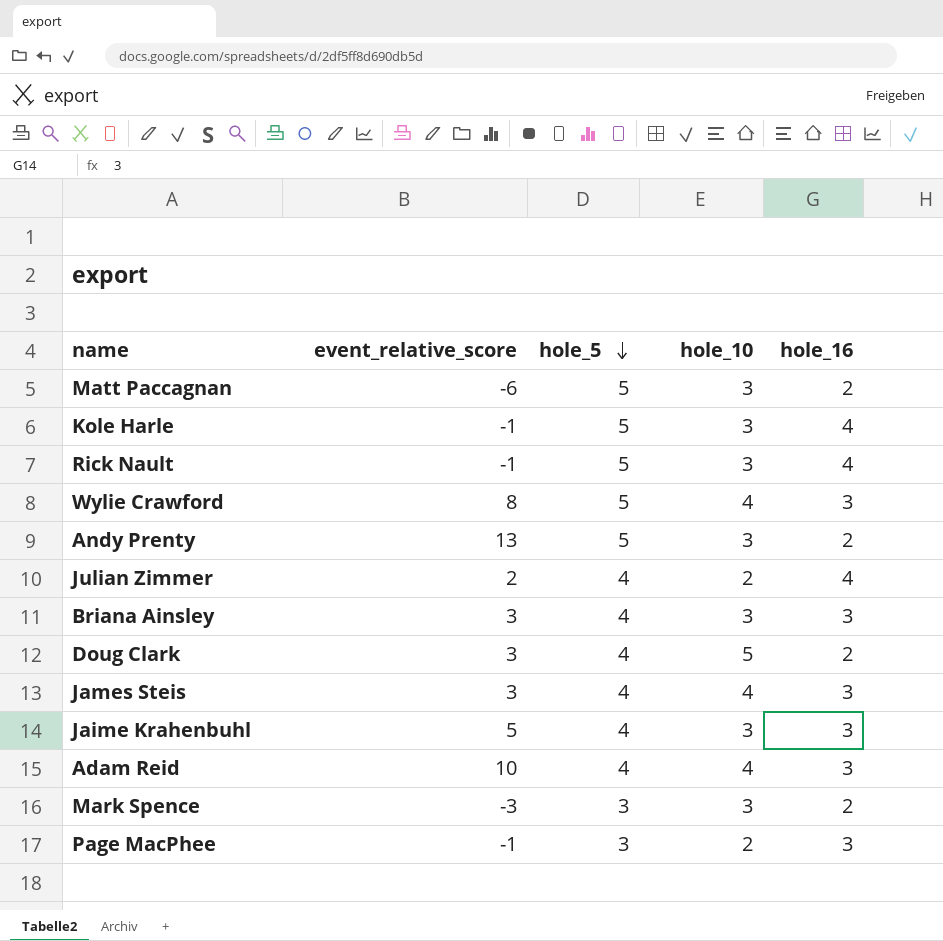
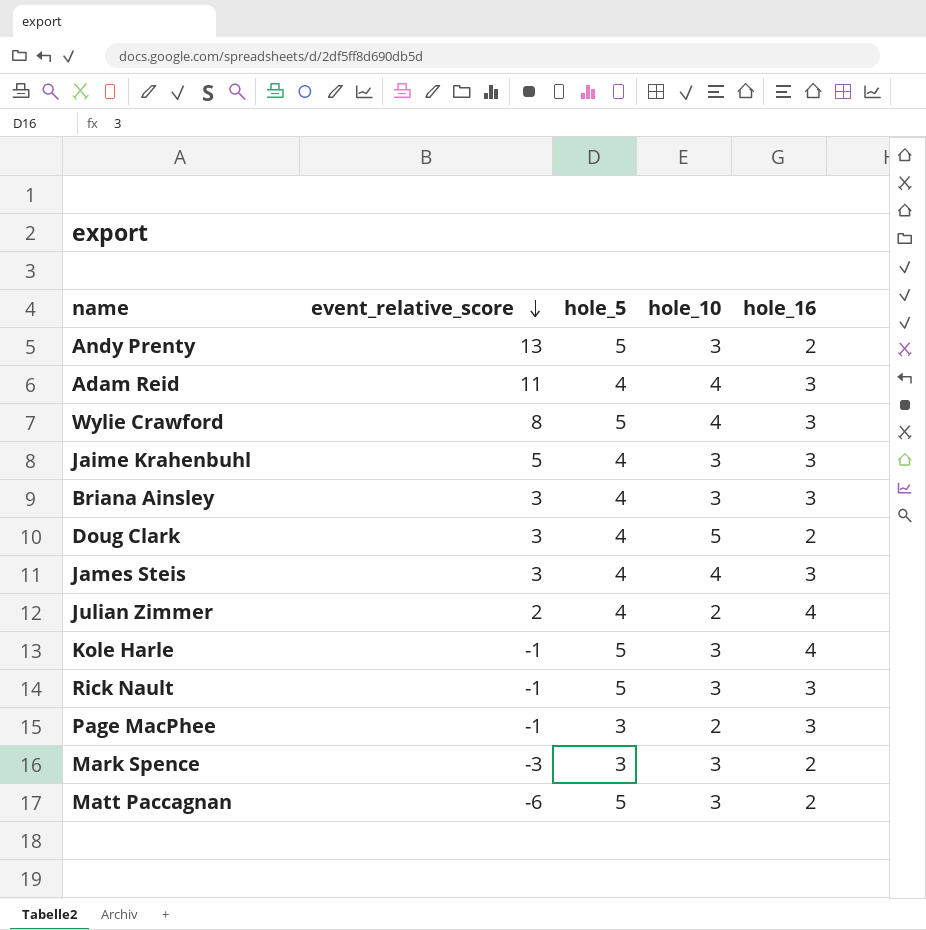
row order: hole_5 descending -> event_relative_score descending
Adam Reid | event_relative_score: 10 -> 11
Rick Nault | hole_16: 4 -> 3

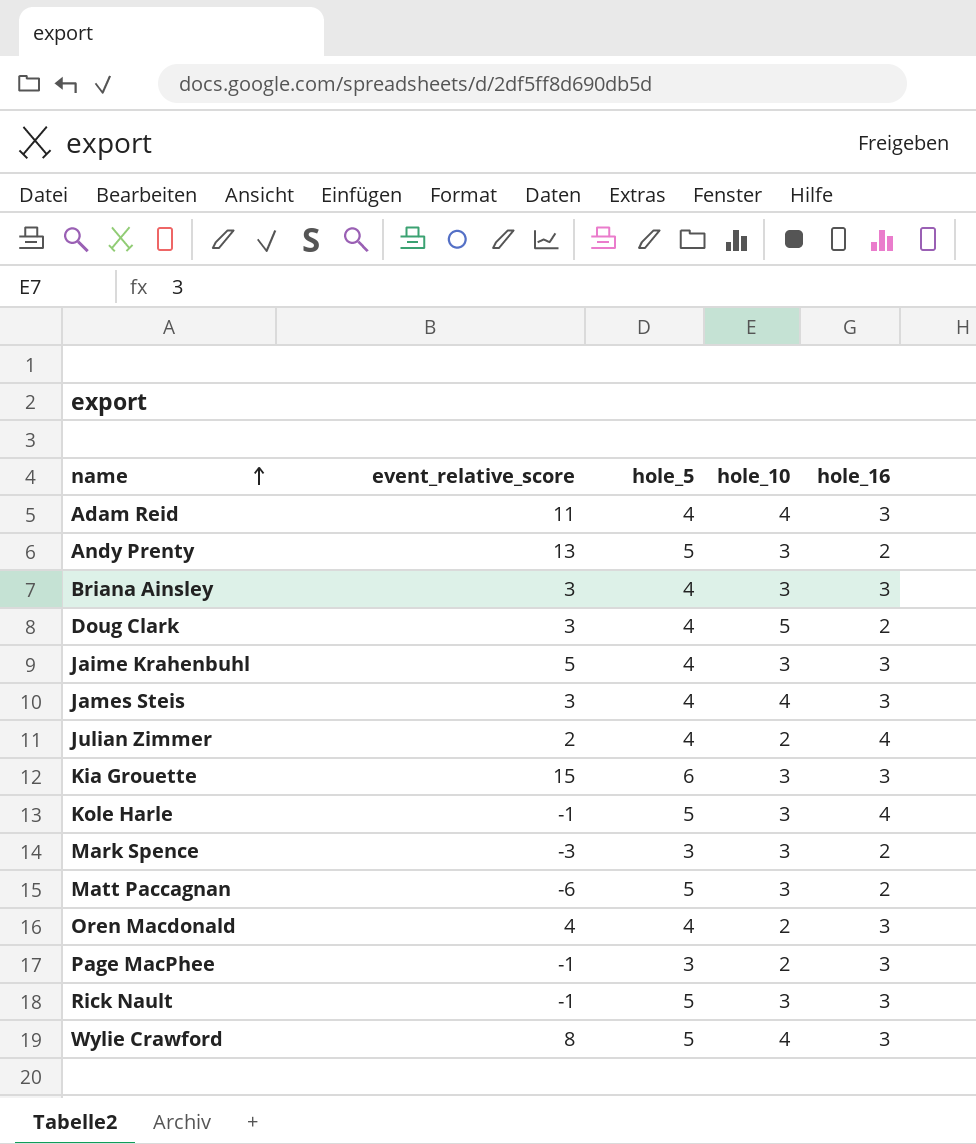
row order: event_relative_score descending -> name ascending
row Kia Grouette: none -> 15 | 6 | 3 | 3
row Oren Macdonald: none -> 4 | 4 | 2 | 3

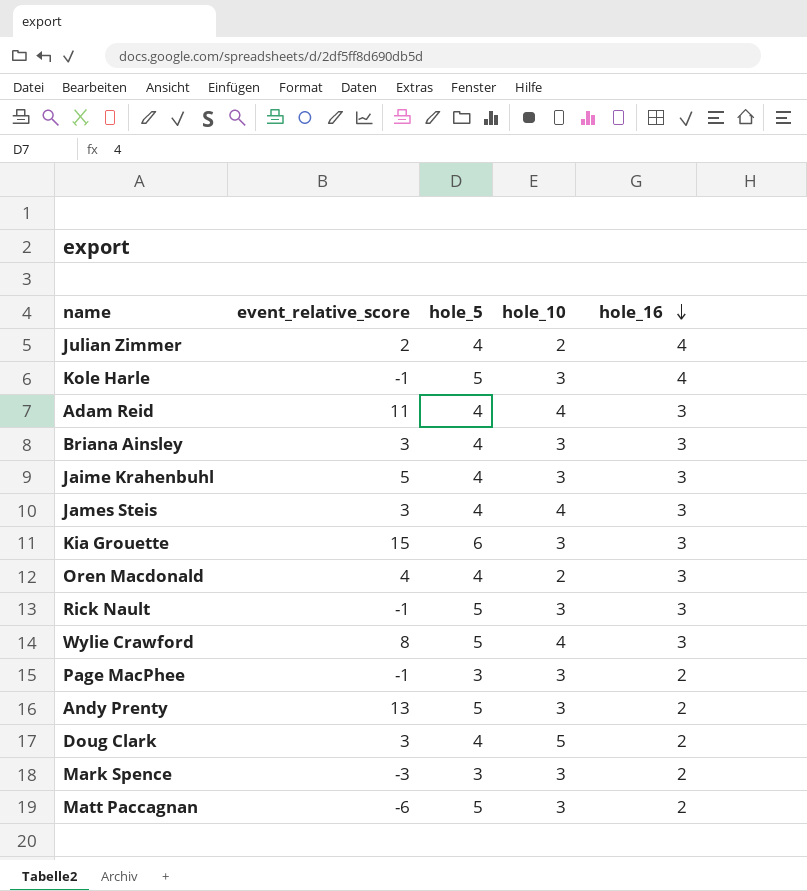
row order: name ascending -> hole_16 descending
Page MacPhee | hole_10: 2 -> 3
Page MacPhee | hole_16: 3 -> 2

